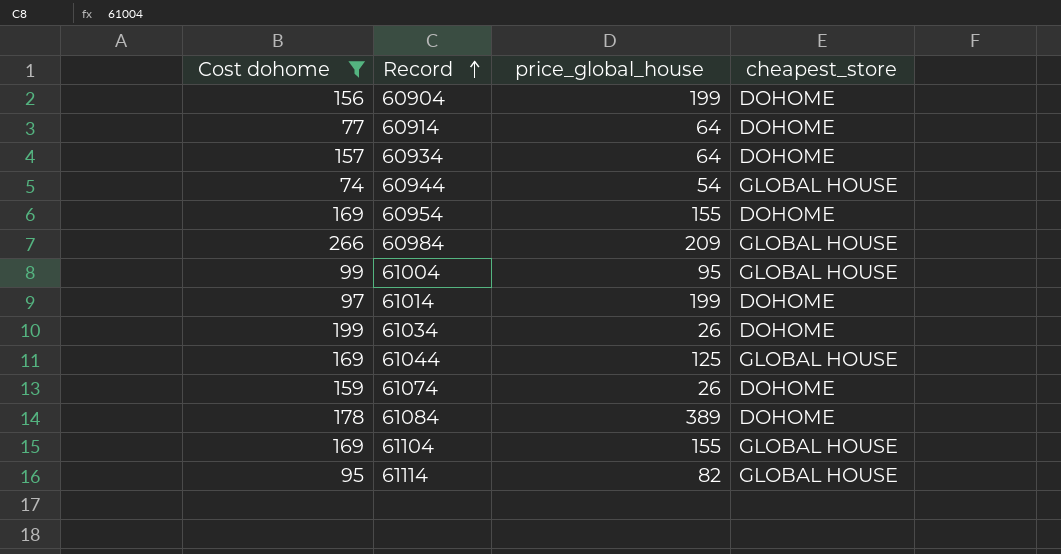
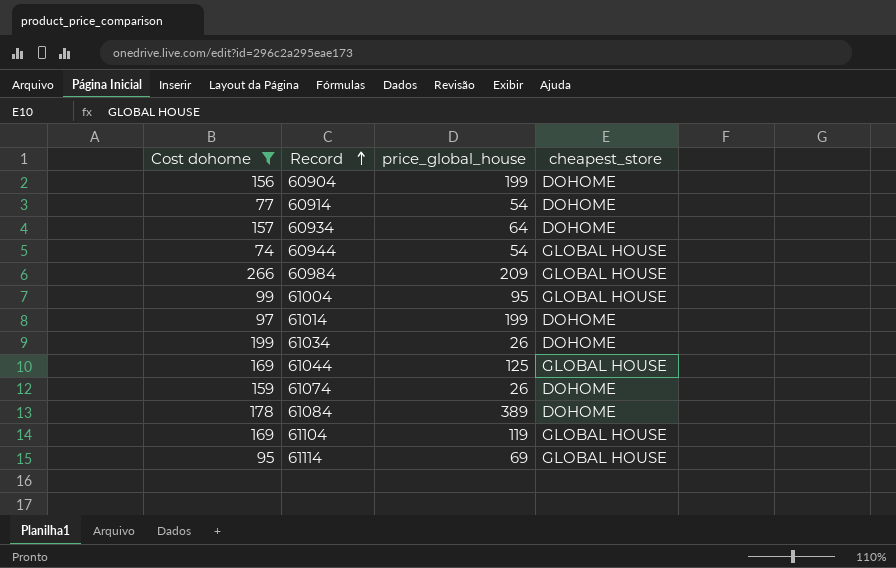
row 60954: 169 | 155 | DOHOME -> none
60914 | price_global_house: 64 -> 54
61104 | price_global_house: 155 -> 119
61114 | price_global_house: 82 -> 69

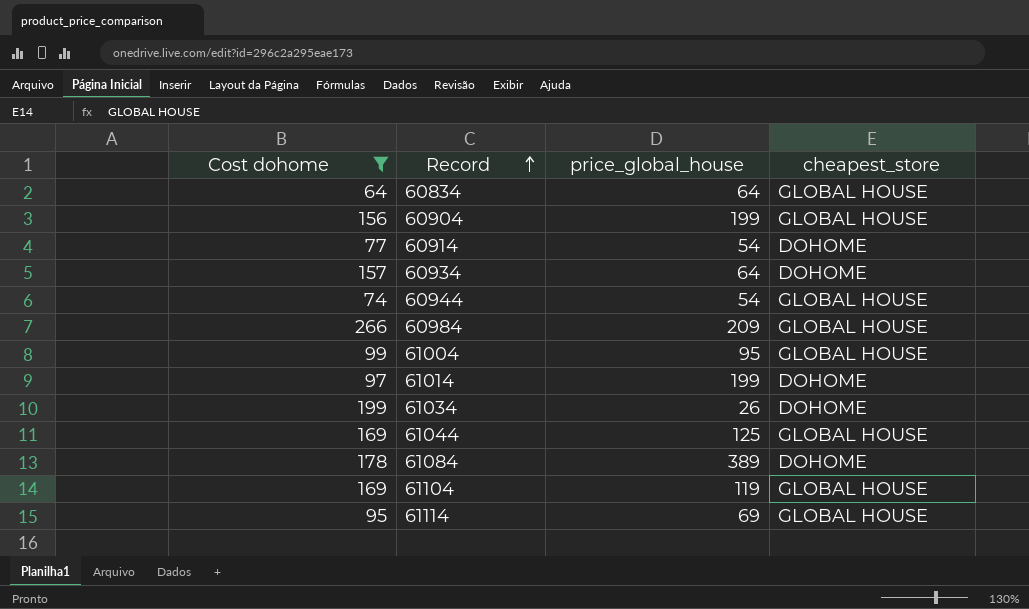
row 61074: 159 | 26 | DOHOME -> none
row 60834: none -> 64 | 64 | GLOBAL HOUSE
60904 | cheapest_store: DOHOME -> GLOBAL HOUSE

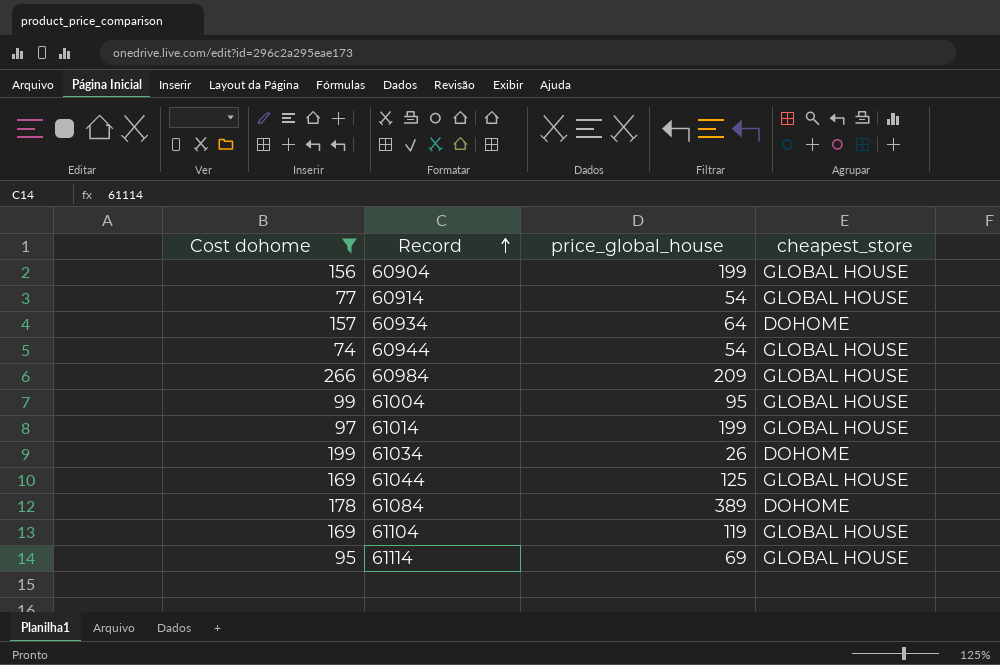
row 60834: 64 | 64 | GLOBAL HOUSE -> none
60914 | cheapest_store: DOHOME -> GLOBAL HOUSE
61014 | cheapest_store: DOHOME -> GLOBAL HOUSE

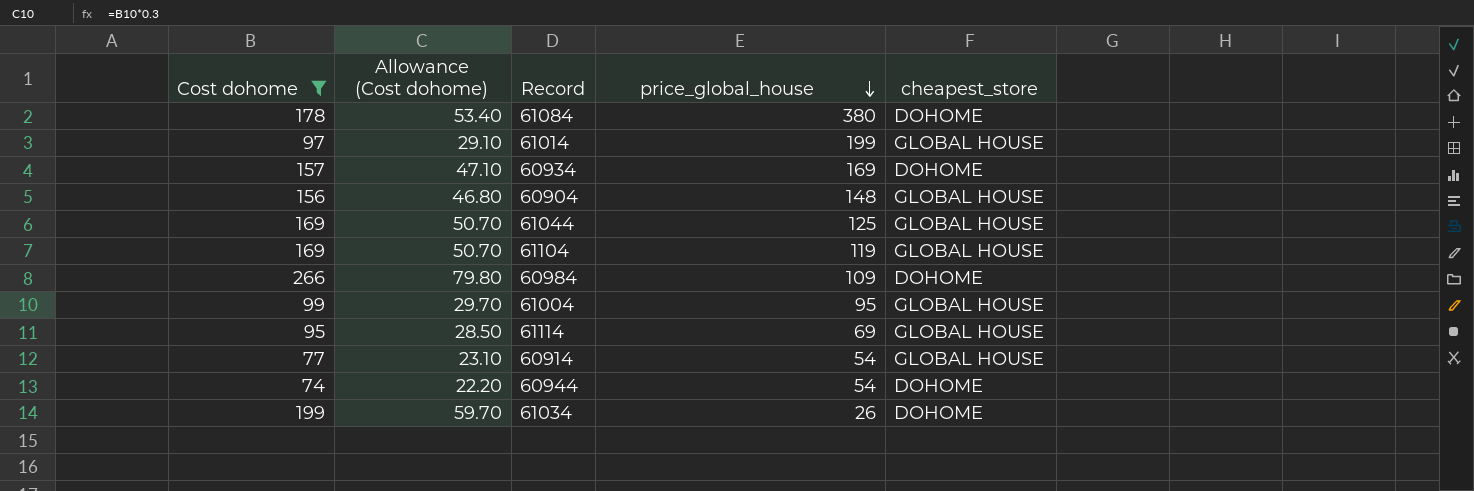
row order: Record ascending -> price_global_house descending
column Allowance (Cost dohome) | formula: none -> [Cost dohome] * 0.3
61084 | price_global_house: 389 -> 380
60934 | price_global_house: 64 -> 169
60904 | price_global_house: 199 -> 148
60984 | price_global_house: 209 -> 109
60984 | cheapest_store: GLOBAL HOUSE -> DOHOME
60944 | cheapest_store: GLOBAL HOUSE -> DOHOME

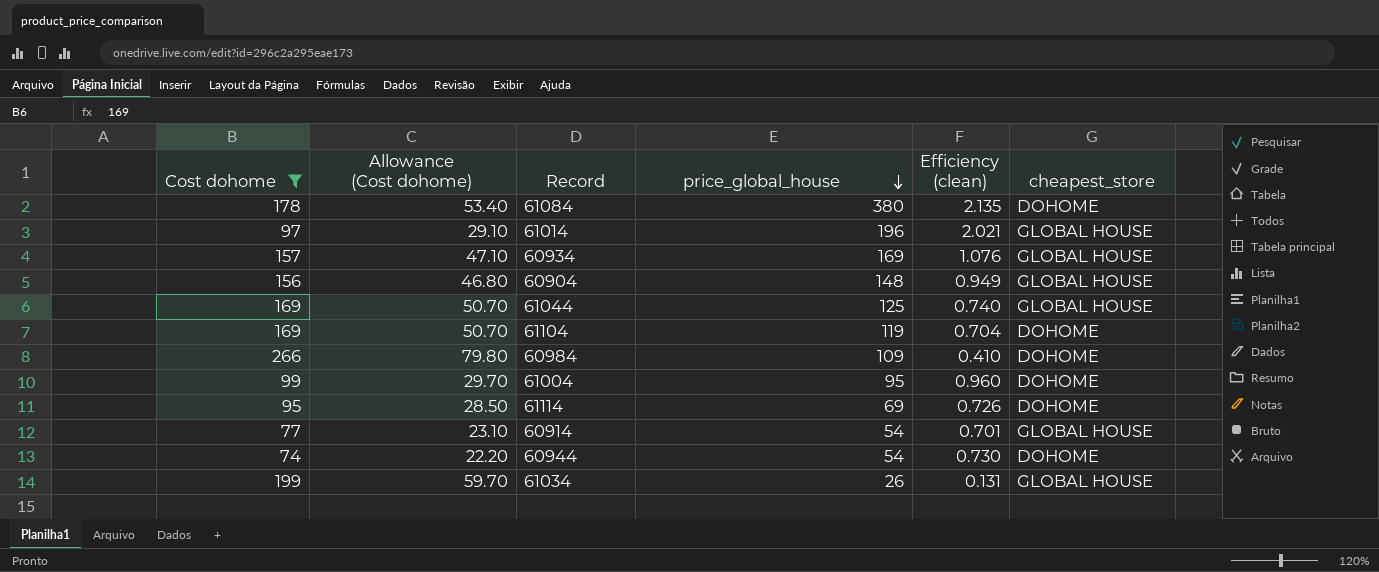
column Efficiency (clean) | formula: none -> [price_global_house] / [Cost dohome]
61014 | price_global_house: 199 -> 196
60934 | cheapest_store: DOHOME -> GLOBAL HOUSE
61104 | cheapest_store: GLOBAL HOUSE -> DOHOME
61004 | cheapest_store: GLOBAL HOUSE -> DOHOME
61114 | cheapest_store: GLOBAL HOUSE -> DOHOME
61034 | cheapest_store: DOHOME -> GLOBAL HOUSE

